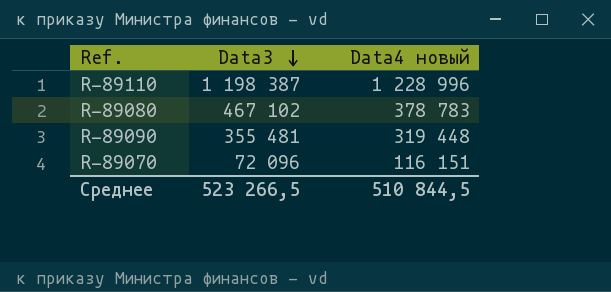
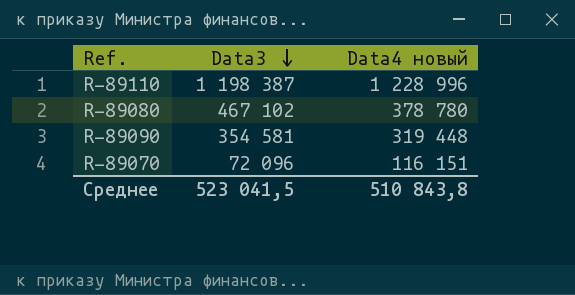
R-89080 | Data4 новый: 378 783 -> 378 780
R-89090 | Data3: 355 481 -> 354 581
Среднее | Data3: 523 266,5 -> 523 041,5
Среднее | Data4 новый: 510 844,5 -> 510 843,8

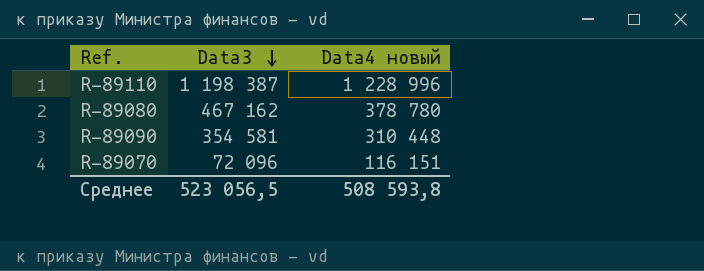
R-89080 | Data3: 467 102 -> 467 162
R-89090 | Data4 новый: 319 448 -> 310 448
Среднее | Data3: 523 041,5 -> 523 056,5
Среднее | Data4 новый: 510 843,8 -> 508 593,8

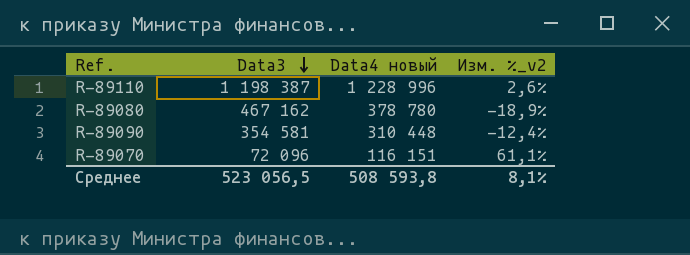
column Изм. %_v2 | formula: none -> ([Data4 новый] - [Data3]) / [Data3]

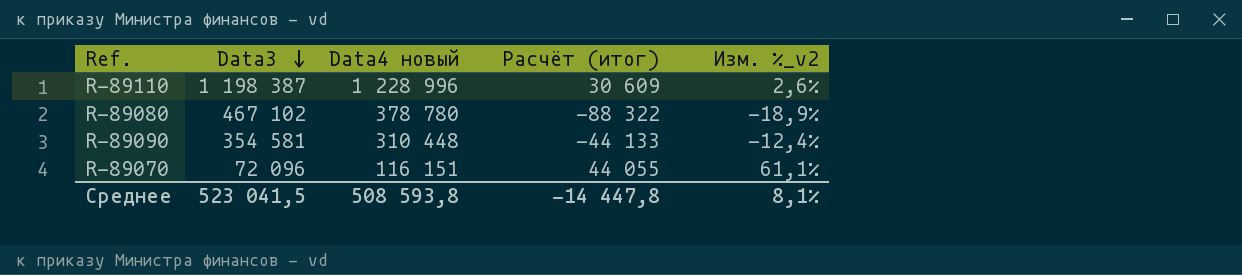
column Расчёт (итог) | formula: none -> [Data4 новый] - [Data3]
R-89080 | Data3: 467 162 -> 467 102
Среднее | Data3: 523 056,5 -> 523 041,5

